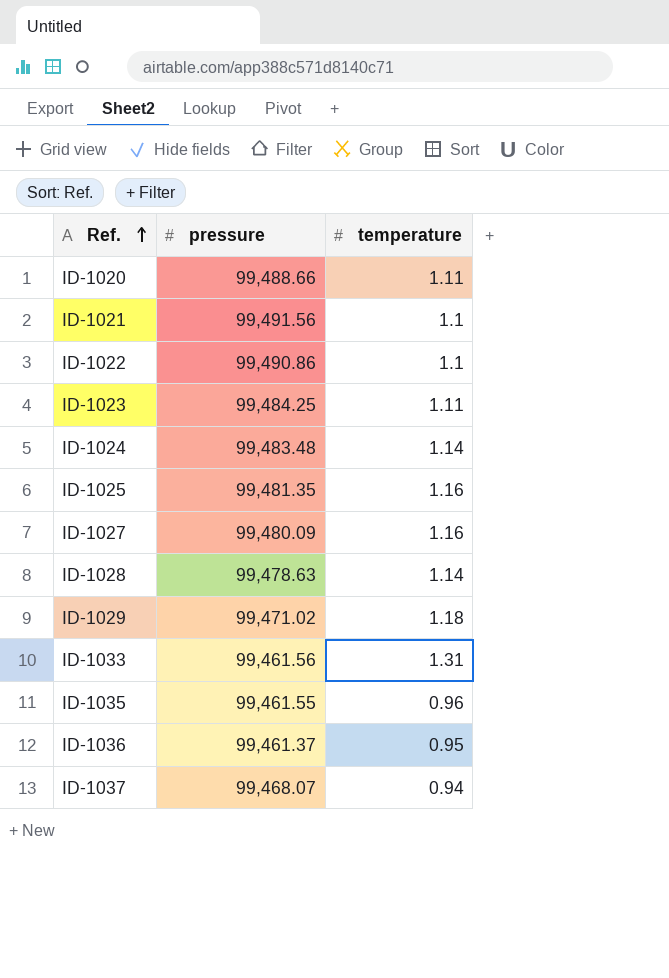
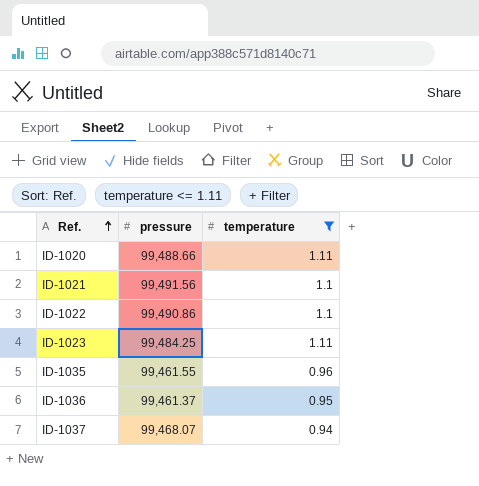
filter: none -> temperature <= 1.11

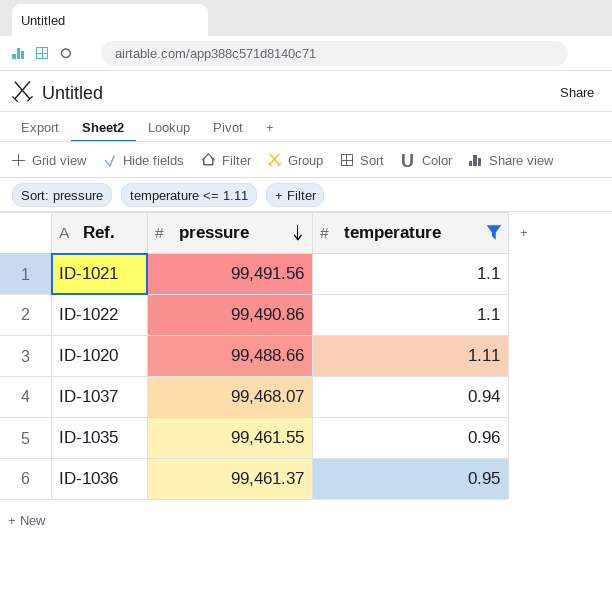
row order: Ref. ascending -> pressure descending
row ID-1023: 99,484.25 | 1.11 -> none

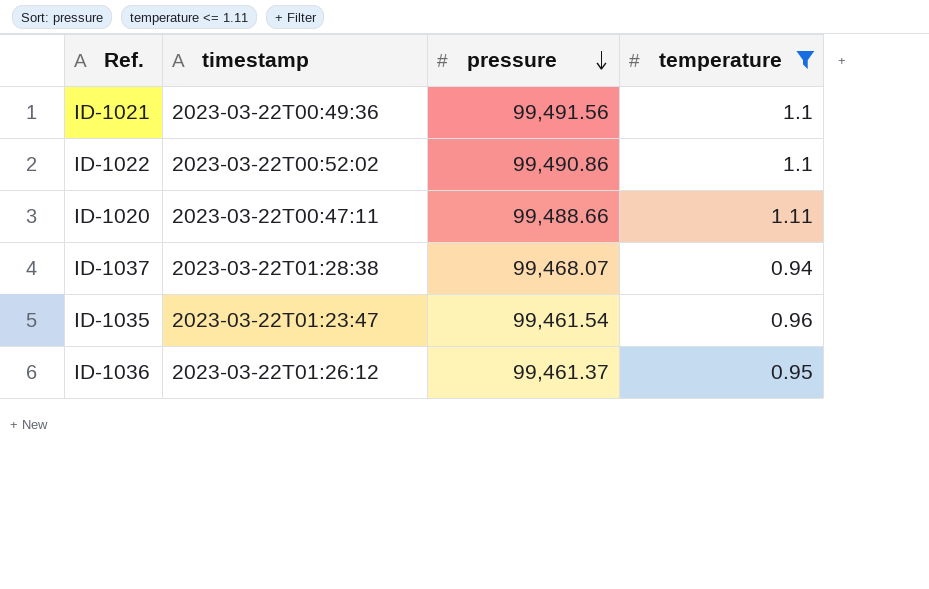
column timestamp | position: none -> 2
ID-1035 | pressure: 99,461.55 -> 99,461.54

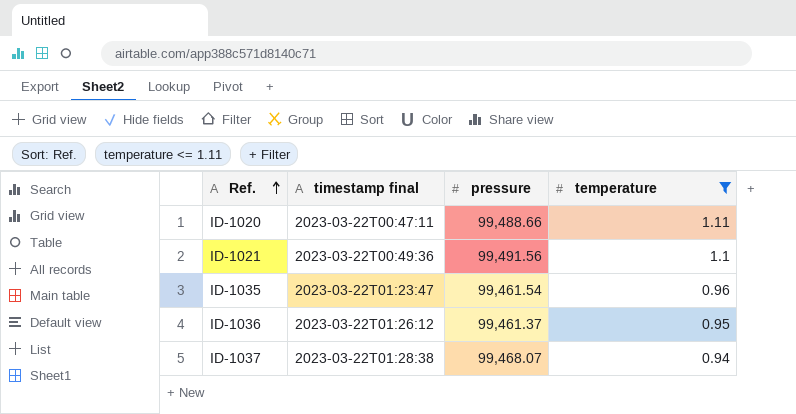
row order: pressure descending -> Ref. ascending
column name: timestamp -> timestamp final
row ID-1022: 2023-03-22T00:52:02 | 99,490.86 | 1.1 -> none

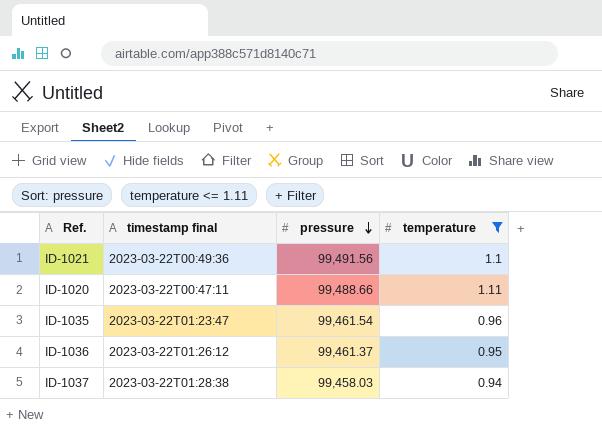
row order: Ref. ascending -> pressure descending
ID-1037 | pressure: 99,468.07 -> 99,458.03

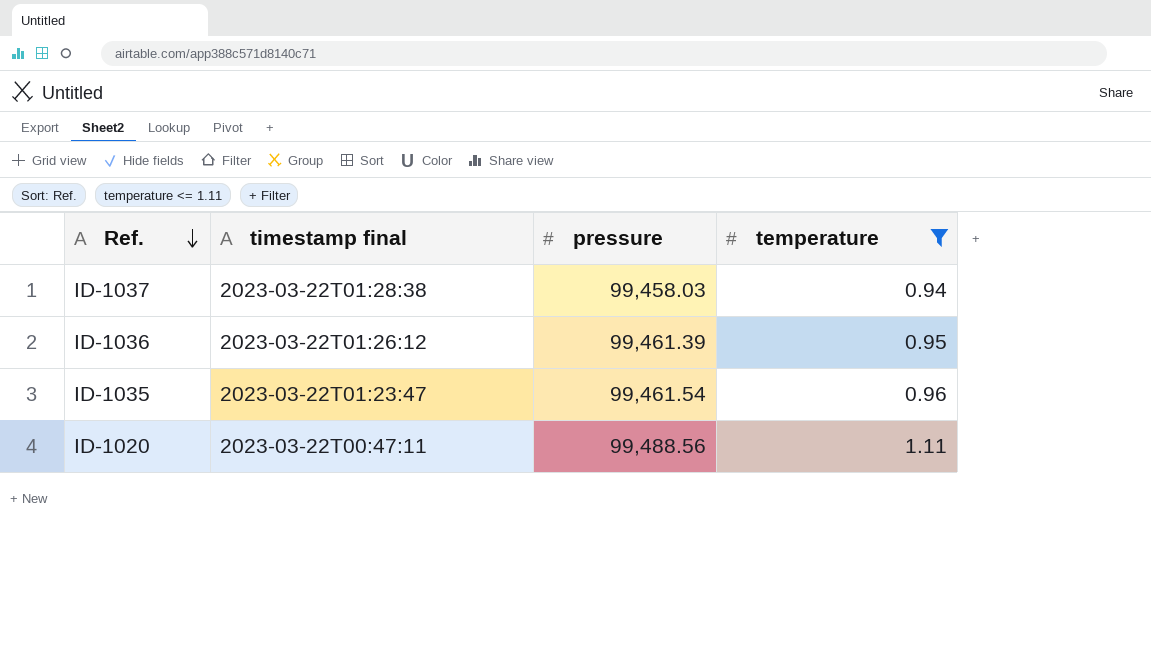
row order: pressure descending -> Ref. descending
row ID-1021: 2023-03-22T00:49:36 | 99,491.56 | 1.1 -> none
ID-1036 | pressure: 99,461.37 -> 99,461.39
ID-1020 | pressure: 99,488.66 -> 99,488.56

